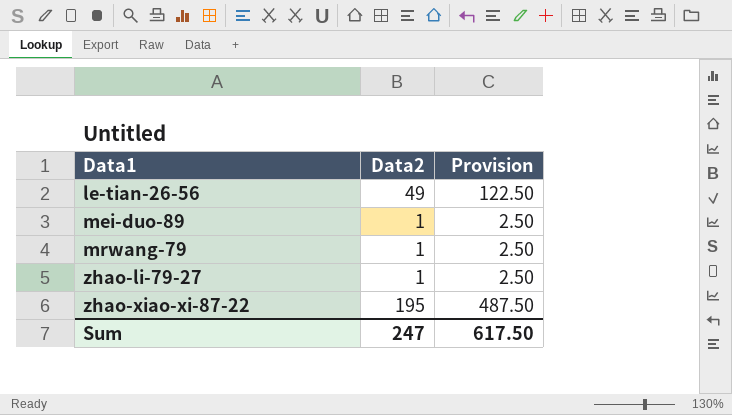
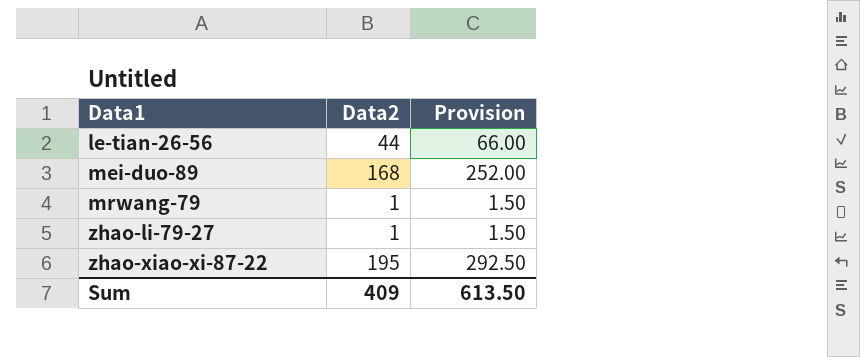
column Provision | formula: [Data2] * 2.5 -> [Data2] * 1.5
le-tian-26-56 | Data2: 49 -> 44
mei-duo-89 | Data2: 1 -> 168
Sum | Data2: 247 -> 409
Sum | Provision: 617.50 -> 613.50

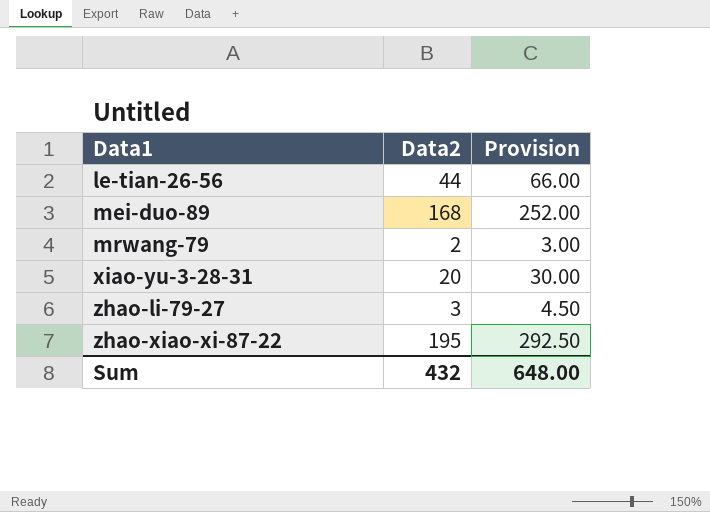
mrwang-79 | Data2: 1 -> 2
mrwang-79 | Provision: 1.50 -> 3.00
row xiao-yu-3-28-31: none -> 20 | 30.00
zhao-li-79-27 | Data2: 1 -> 3
zhao-li-79-27 | Provision: 1.50 -> 4.50
Sum | Data2: 409 -> 432
Sum | Provision: 613.50 -> 648.00

